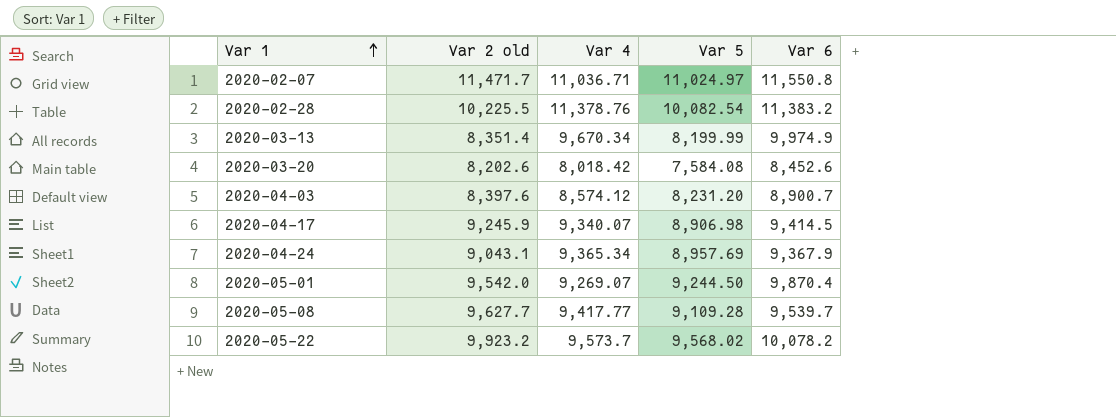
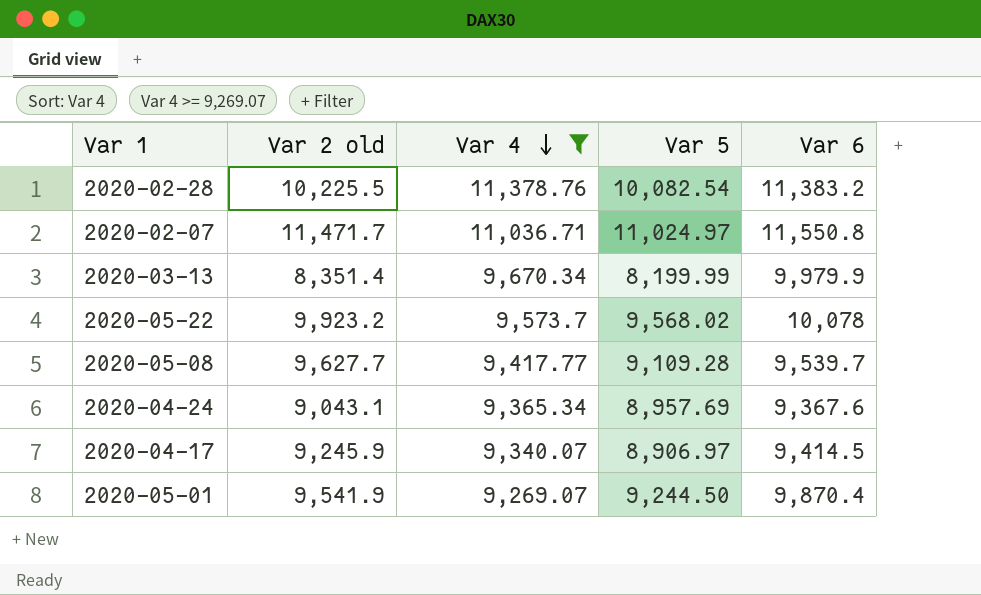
filter: none -> Var 4 >= 9,269.07
row order: Var 1 ascending -> Var 4 descending
2020-03-13 | Var 6: 9,974.9 -> 9,979.9
2020-05-22 | Var 6: 10,078.2 -> 10,078
2020-04-24 | Var 6: 9,367.9 -> 9,367.6
2020-04-17 | Var 5: 8,906.98 -> 8,906.97
2020-05-01 | Var 2 old: 9,542.0 -> 9,541.9

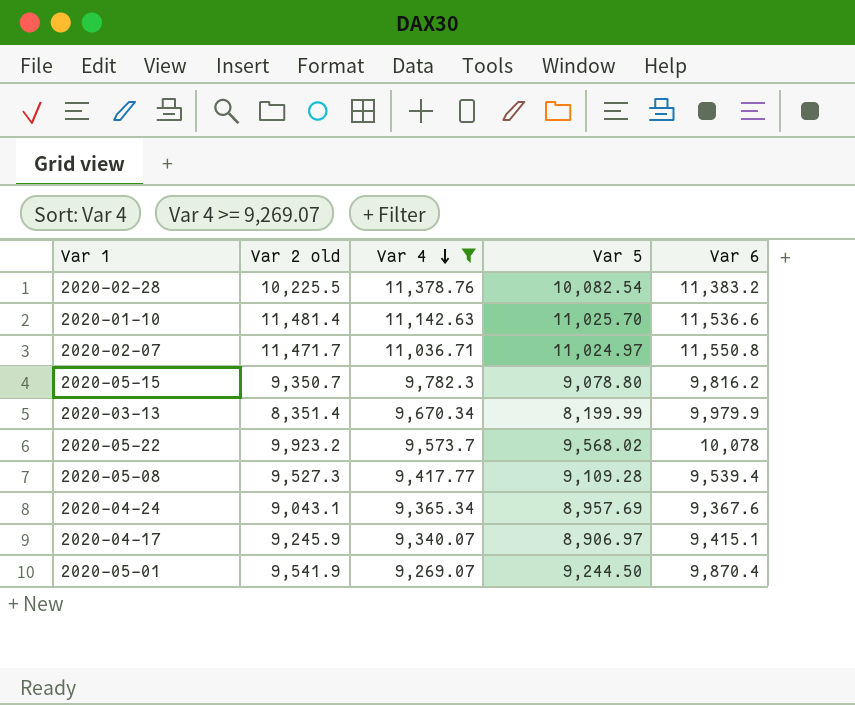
row 2020-01-10: none -> 11,481.4 | 11,142.63 | 11,025.70 | 11,536.6
row 2020-05-15: none -> 9,350.7 | 9,782.3 | 9,078.80 | 9,816.2
2020-05-08 | Var 2 old: 9,627.7 -> 9,527.3
2020-05-08 | Var 6: 9,539.7 -> 9,539.4
2020-04-17 | Var 6: 9,414.5 -> 9,415.1

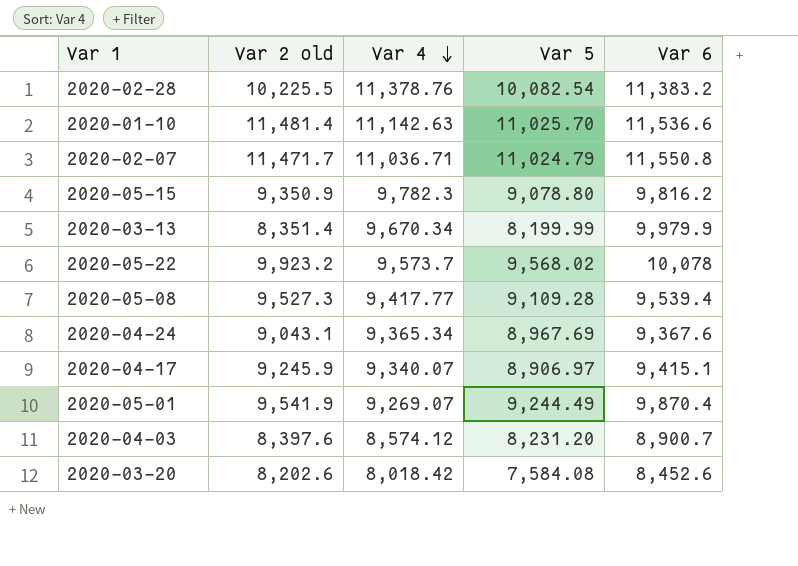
filter: Var 4 >= 9,269.07 -> none
2020-02-07 | Var 5: 11,024.97 -> 11,024.79
2020-05-15 | Var 2 old: 9,350.7 -> 9,350.9
2020-04-24 | Var 5: 8,957.69 -> 8,967.69
2020-05-01 | Var 5: 9,244.50 -> 9,244.49

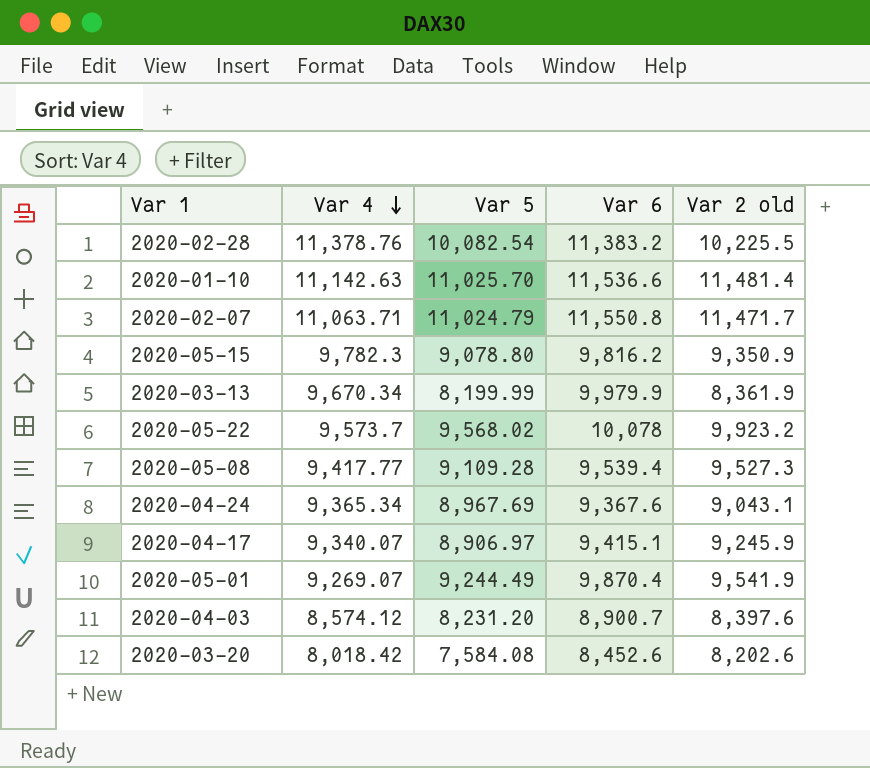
column Var 2 old | position: 2 -> 5
2020-02-07 | Var 4: 11,036.71 -> 11,063.71
2020-03-13 | Var 2 old: 8,351.4 -> 8,361.9

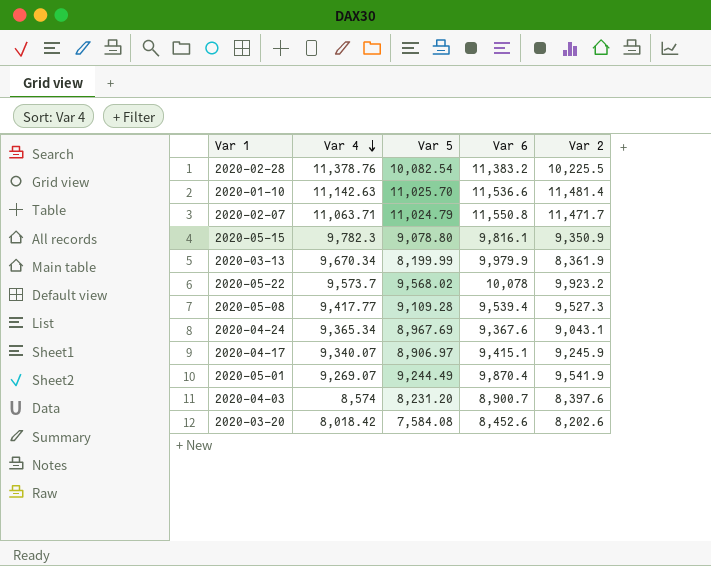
column name: Var 2 old -> Var 2
2020-05-15 | Var 6: 9,816.2 -> 9,816.1
2020-04-03 | Var 4: 8,574.12 -> 8,574

